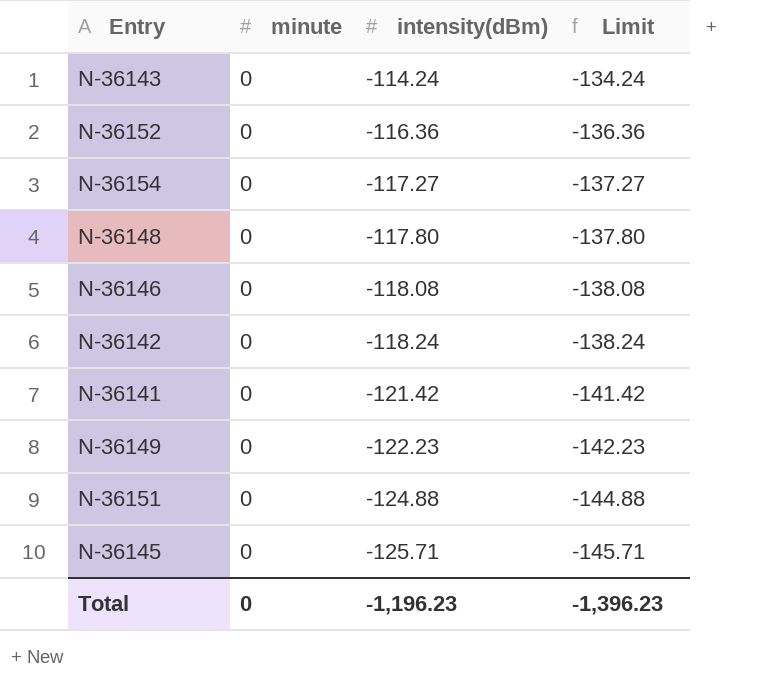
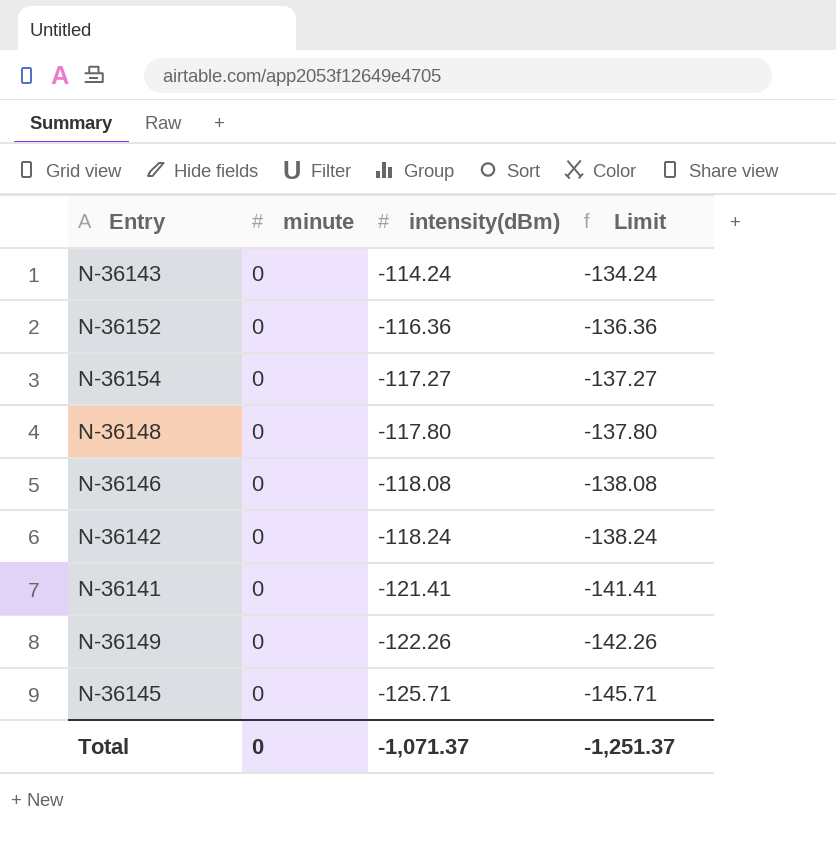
row N-36151: 0 | -124.88 | -144.88 -> none
N-36141 | intensity(dBm): -121.42 -> -121.41
N-36141 | Limit: -141.42 -> -141.41
N-36149 | intensity(dBm): -122.23 -> -122.26
N-36149 | Limit: -142.23 -> -142.26
Total | intensity(dBm): -1,196.23 -> -1,071.37
Total | Limit: -1,396.23 -> -1,251.37

